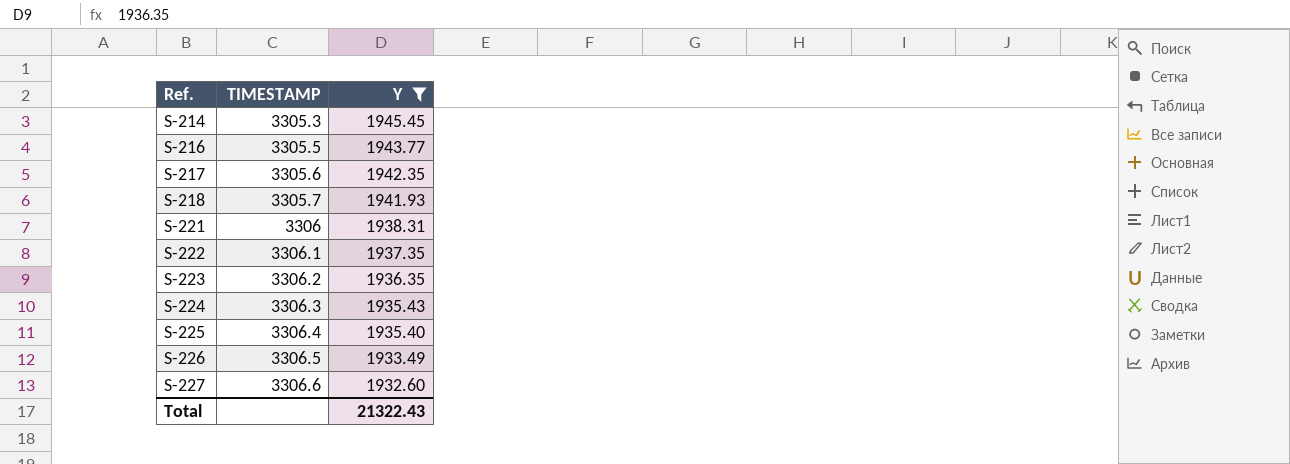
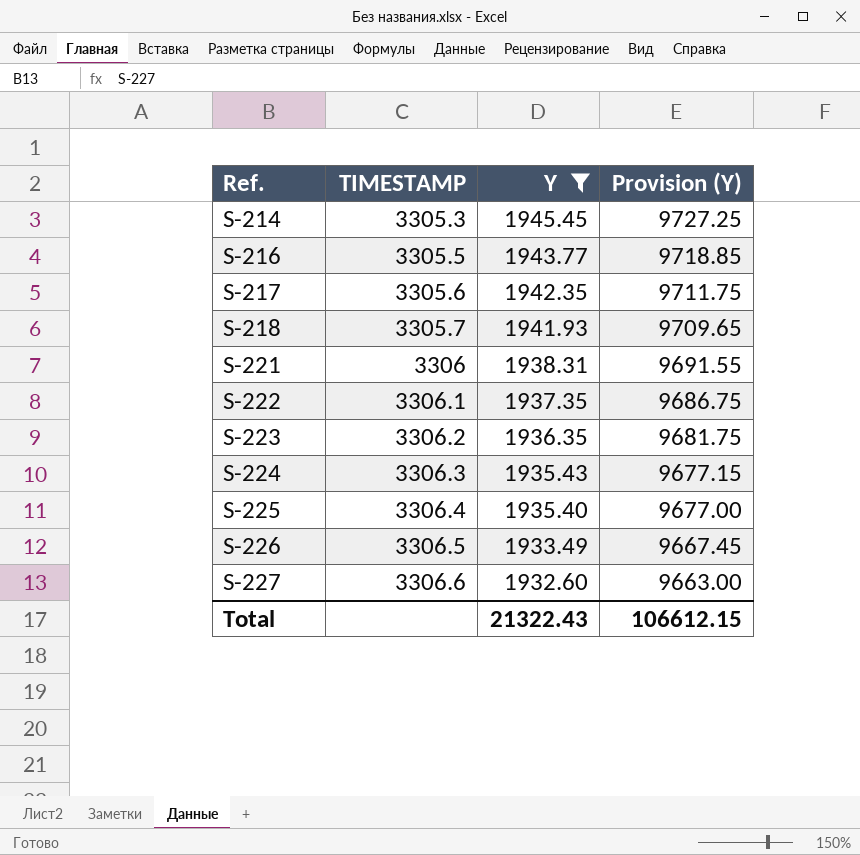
column Provision (Y) | formula: none -> [Y] * 5

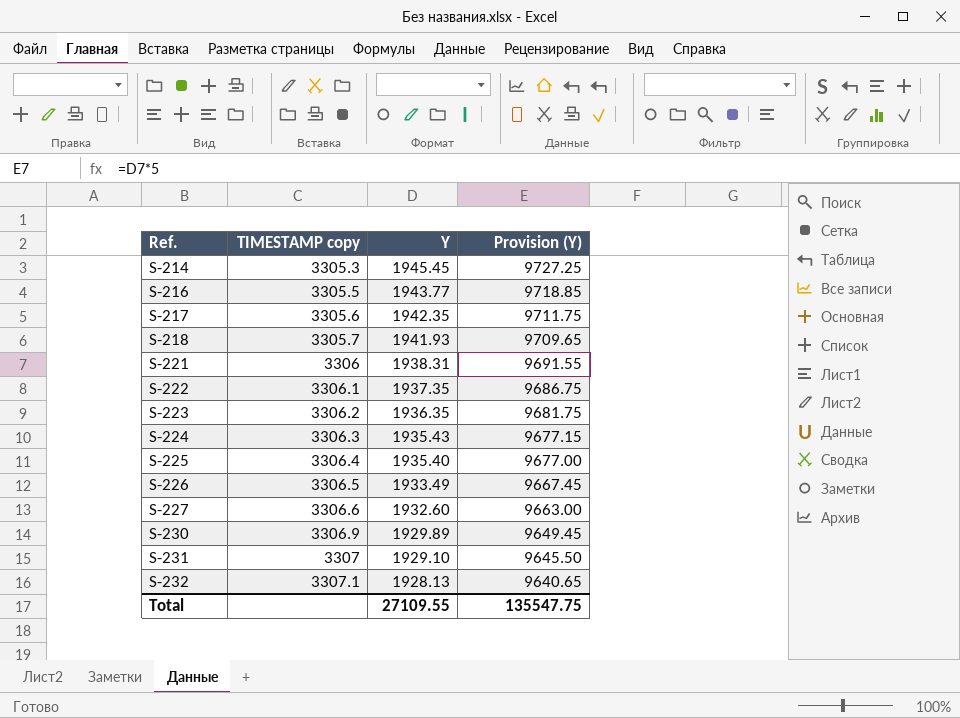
filter: Y >= 1932.60 -> none
column name: TIMESTAMP -> TIMESTAMP copy
Total | Y: 21322.43 -> 27109.55
Total | Provision (Y): 106612.15 -> 135547.75

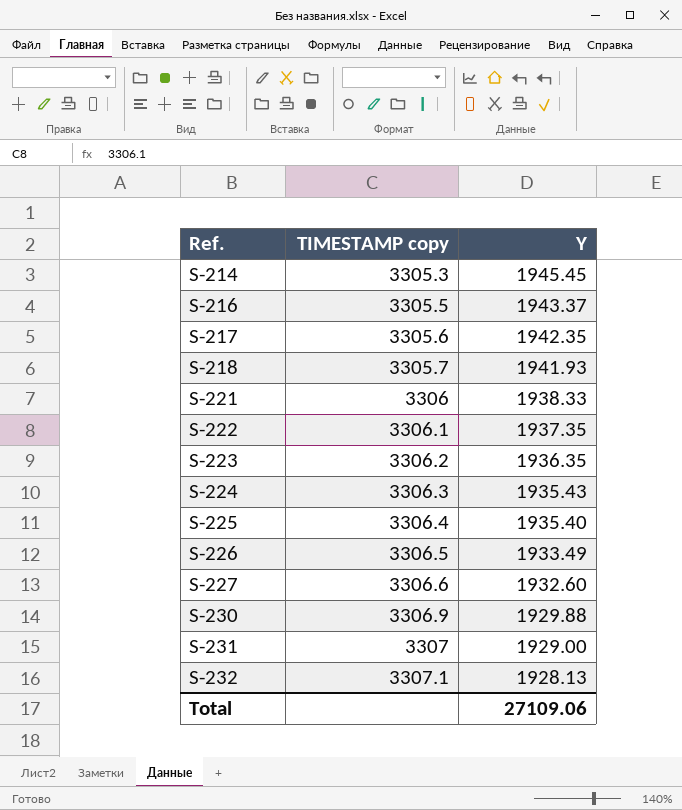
column Provision (Y) | formula: [Y] * 5 -> none
S-216 | Y: 1943.77 -> 1943.37
S-221 | Y: 1938.31 -> 1938.33
S-230 | Y: 1929.89 -> 1929.88
S-231 | Y: 1929.10 -> 1929.00
Total | Y: 27109.55 -> 27109.06

